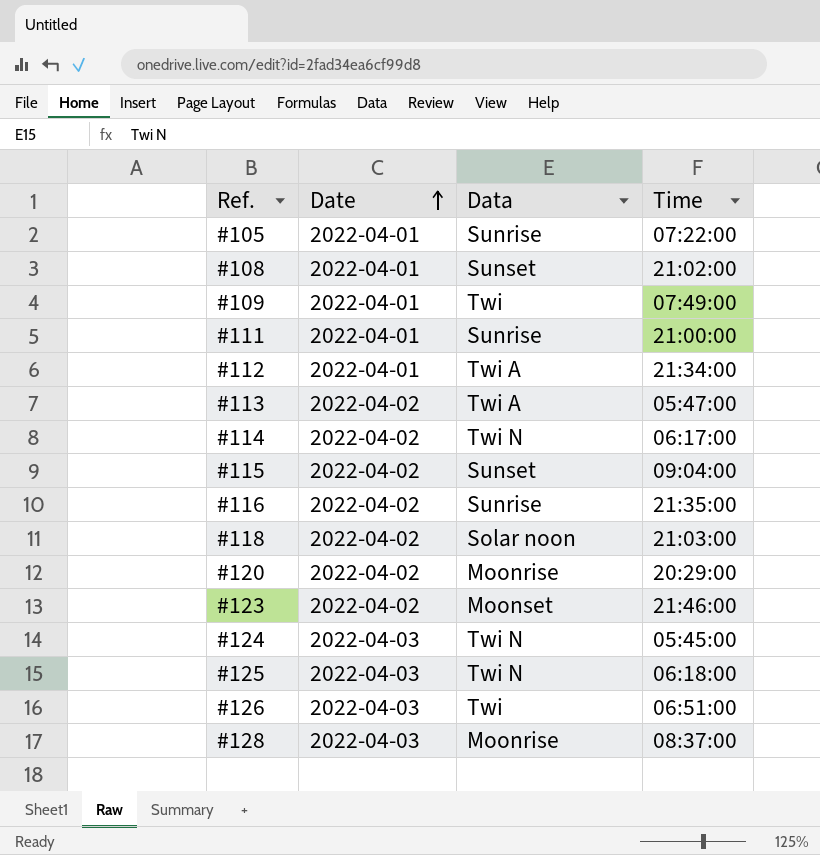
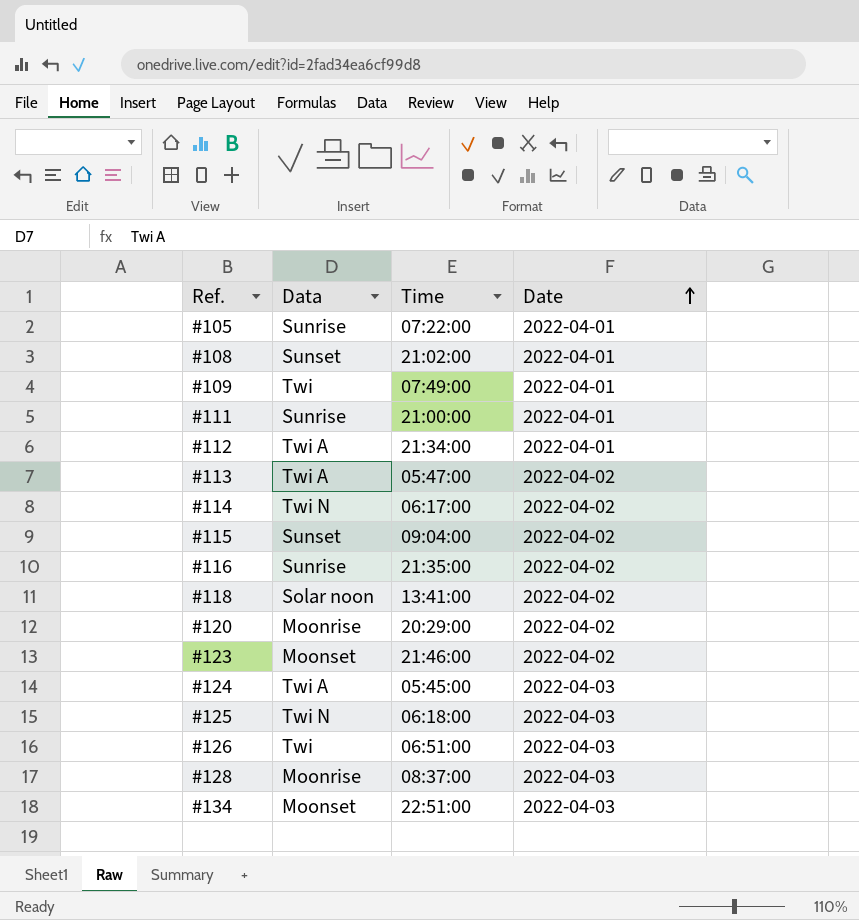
column Date | position: 2 -> 4
#118 | Time: 21:03:00 -> 13:41:00
#124 | Data: Twi N -> Twi A
row #134: none -> Moonset | 22:51:00 | 2022-04-03

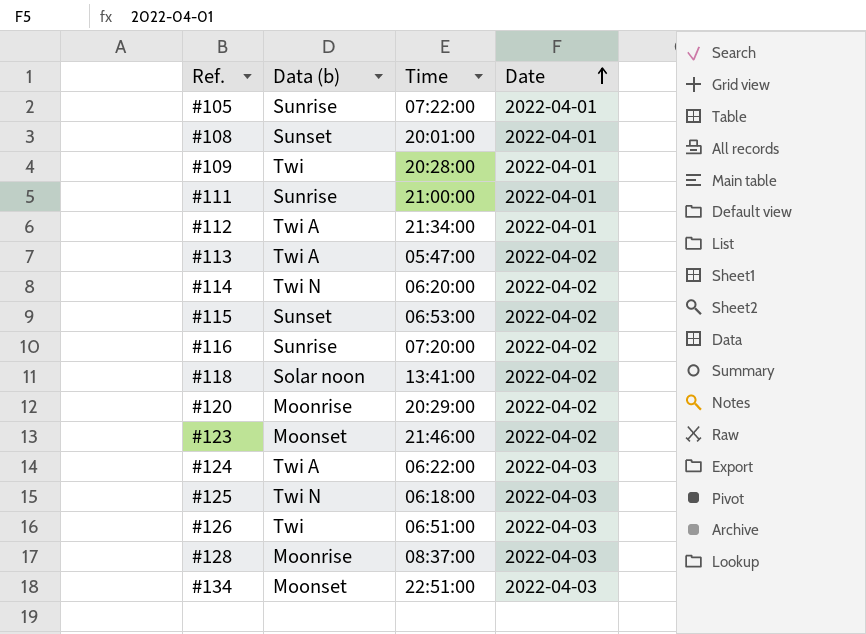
column name: Data -> Data (b)
#108 | Time: 21:02:00 -> 20:01:00
#109 | Time: 07:49:00 -> 20:28:00
#114 | Time: 06:17:00 -> 06:20:00
#115 | Time: 09:04:00 -> 06:53:00
#116 | Time: 21:35:00 -> 07:20:00
#124 | Time: 05:45:00 -> 06:22:00

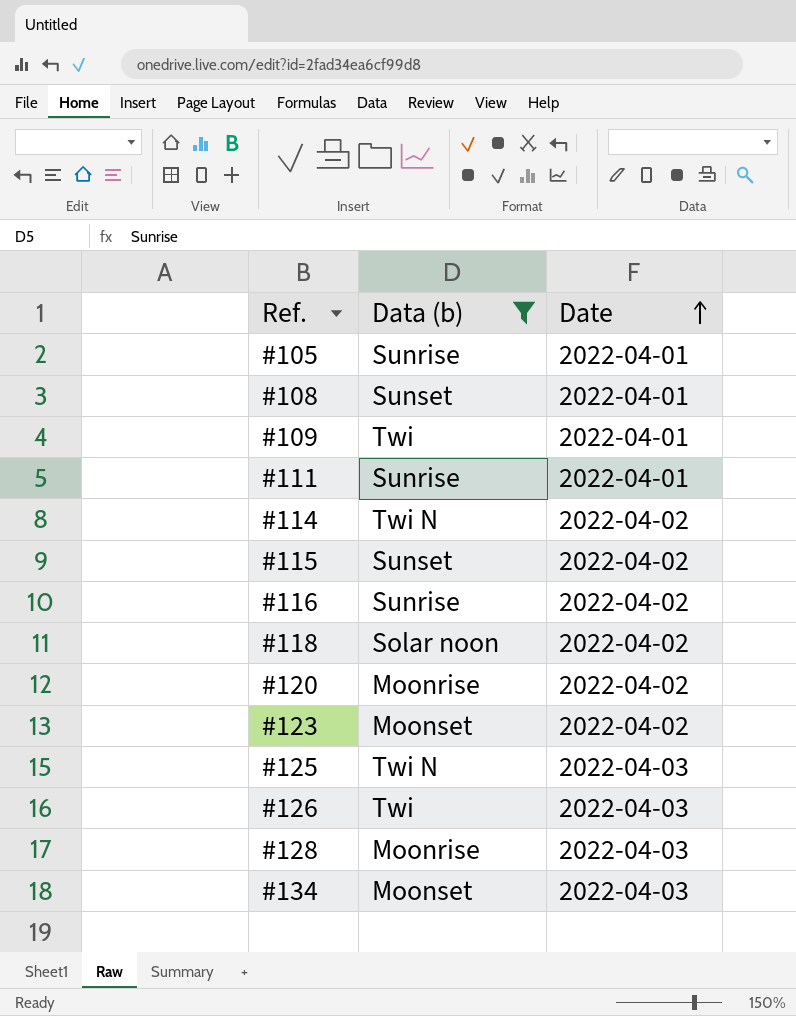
filter: none -> Data (b) != Twi A
column Time | position: 3 -> none

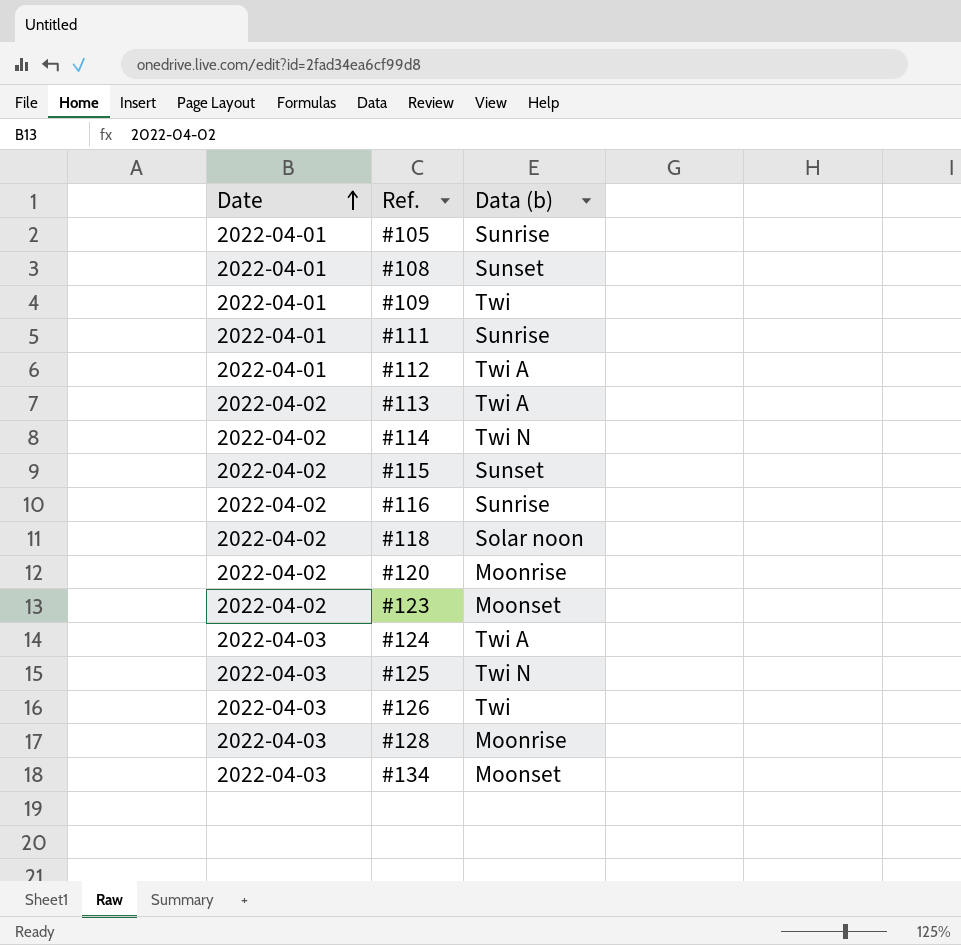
filter: Data (b) != Twi A -> none
column Date | position: 3 -> 1

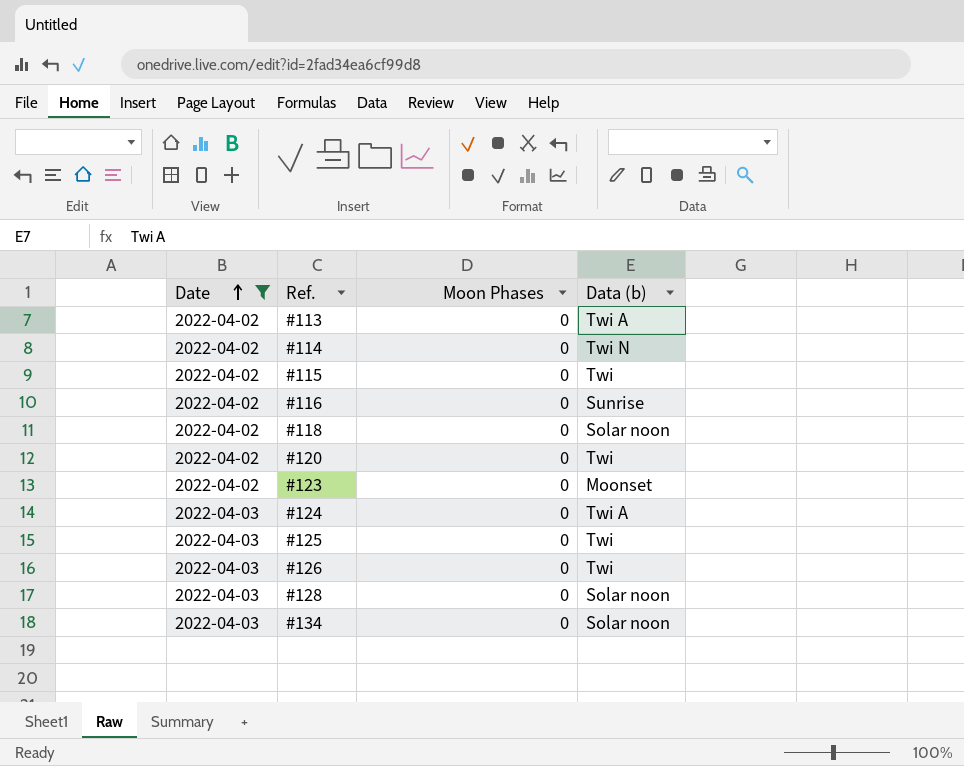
filter: none -> Date != 2022-04-01
column Moon Phases | position: none -> 3
#115 | Data (b): Sunset -> Twi
#120 | Data (b): Moonrise -> Twi
#125 | Data (b): Twi N -> Twi
#128 | Data (b): Moonrise -> Solar noon
#134 | Data (b): Moonset -> Solar noon

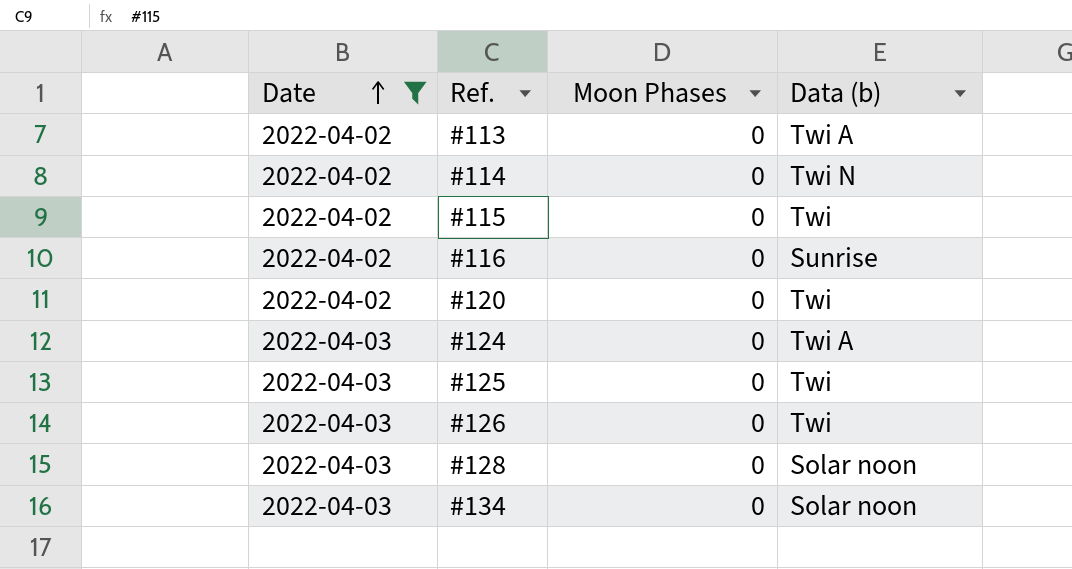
row #118: 2022-04-02 | 0 | Solar noon -> none
row #123: 2022-04-02 | 0 | Moonset -> none

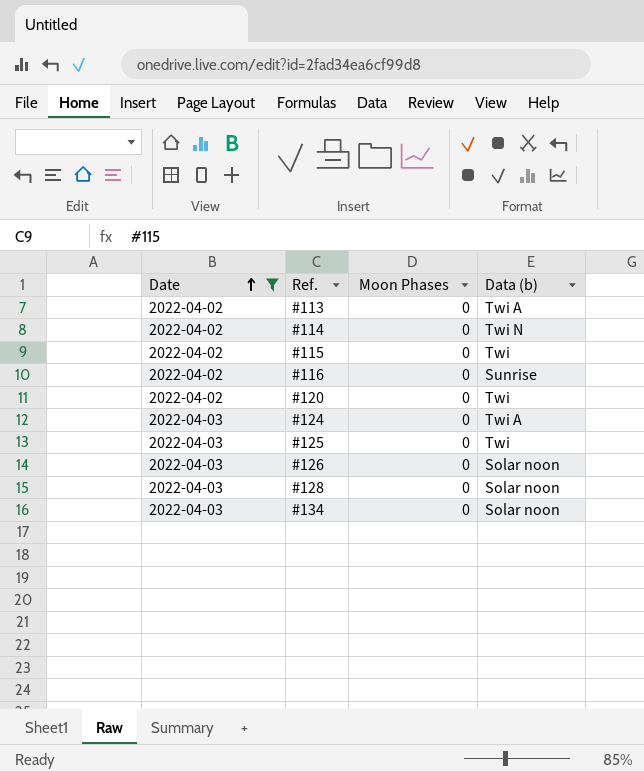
#126 | Data (b): Twi -> Solar noon

